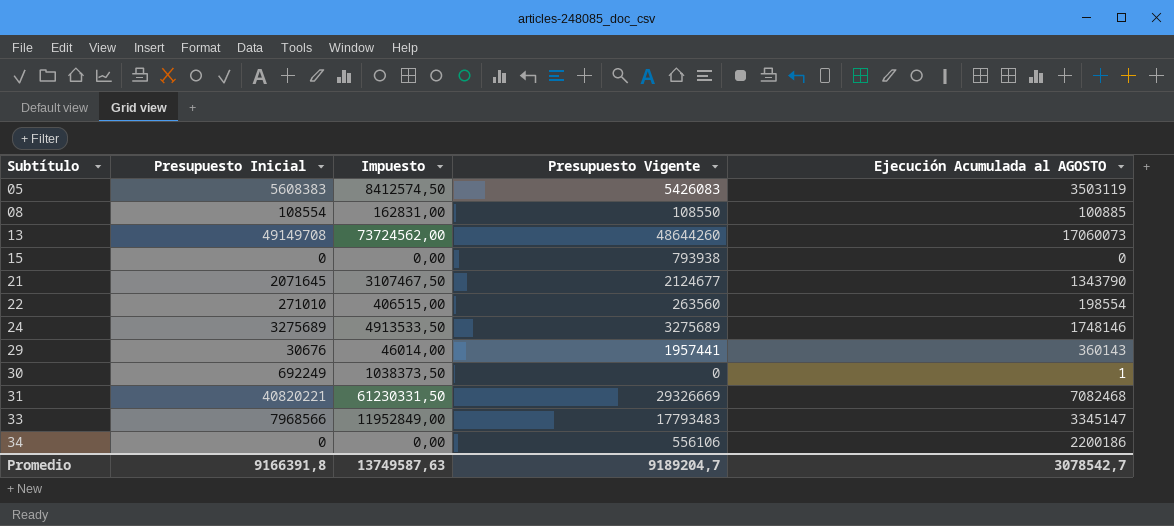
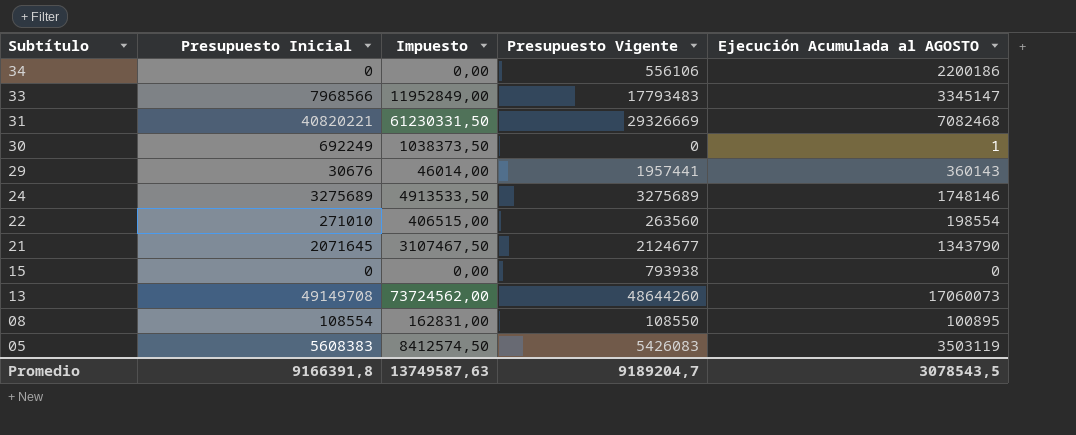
row order: Subtítulo ascending -> Subtítulo descending
08 | Ejecución Acumulada al AGOSTO: 100885 -> 100895
Promedio | Ejecución Acumulada al AGOSTO: 3078542,7 -> 3078543,5

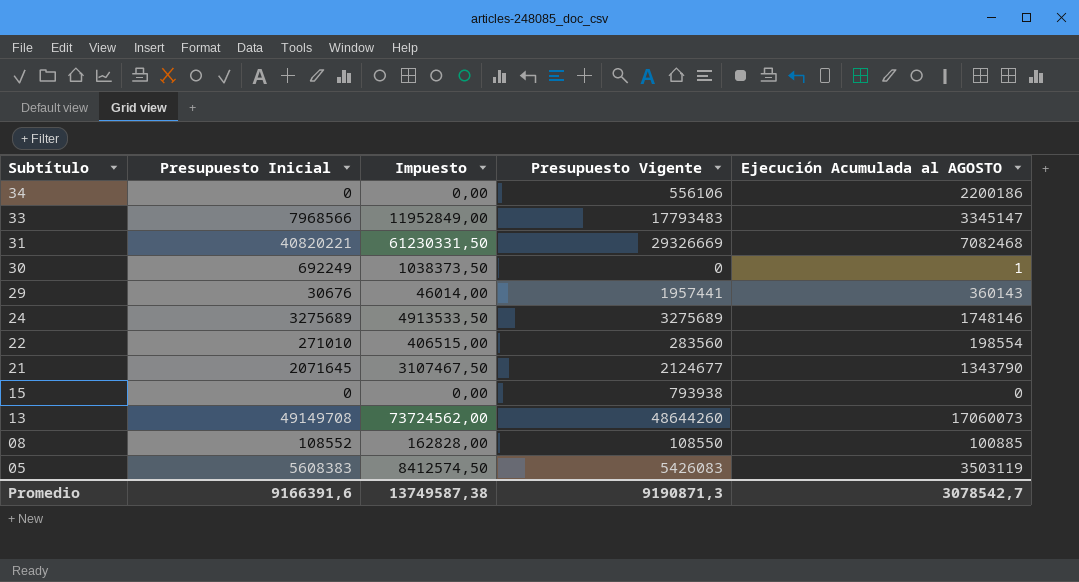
22 | Presupuesto Vigente: 263560 -> 283560
08 | Presupuesto Inicial: 108554 -> 108552
08 | Impuesto: 162831,00 -> 162828,00
08 | Ejecución Acumulada al AGOSTO: 100895 -> 100885
Promedio | Presupuesto Inicial: 9166391,8 -> 9166391,6
Promedio | Impuesto: 13749587,63 -> 13749587,38
Promedio | Presupuesto Vigente: 9189204,7 -> 9190871,3
Promedio | Ejecución Acumulada al AGOSTO: 3078543,5 -> 3078542,7

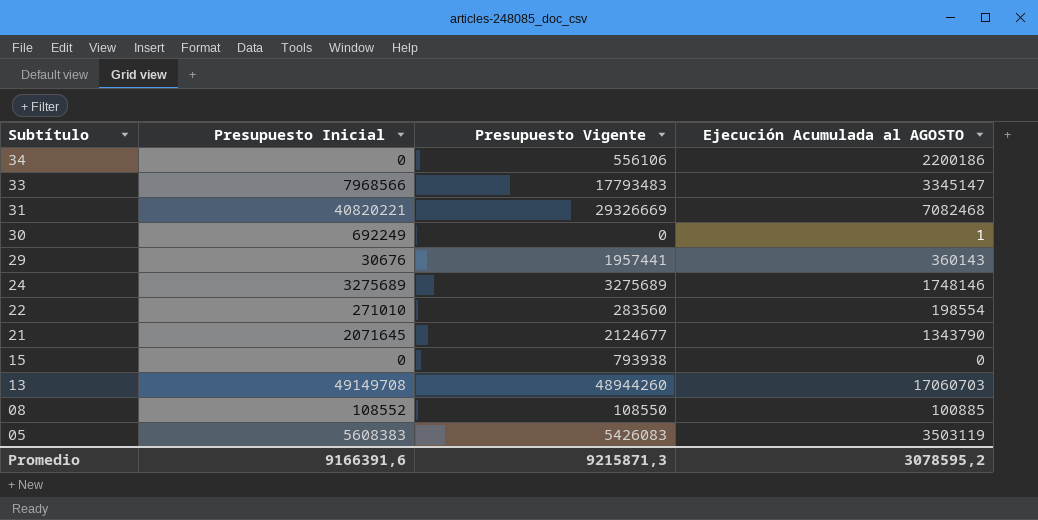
column Impuesto | formula: [Presupuesto Inicial] * 1,5 -> none
13 | Presupuesto Vigente: 48644260 -> 48944260
13 | Ejecución Acumulada al AGOSTO: 17060073 -> 17060703
Promedio | Presupuesto Vigente: 9190871,3 -> 9215871,3
Promedio | Ejecución Acumulada al AGOSTO: 3078542,7 -> 3078595,2

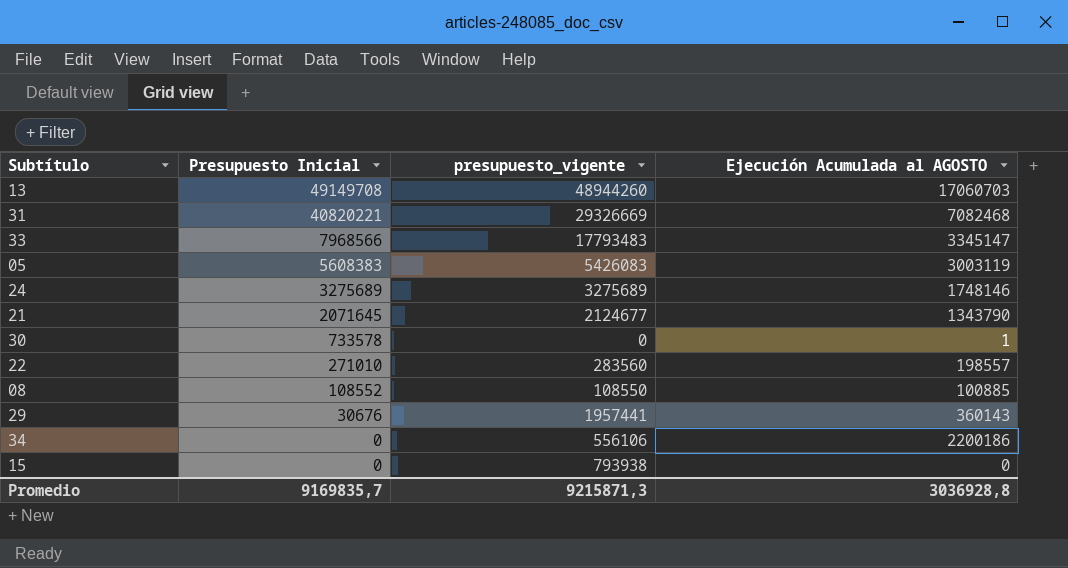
row order: Subtítulo descending -> Presupuesto Inicial descending
column name: Presupuesto Vigente -> presupuesto_vigente
05 | Ejecución Acumulada al AGOSTO: 3503119 -> 3003119
30 | Presupuesto Inicial: 692249 -> 733578
22 | Ejecución Acumulada al AGOSTO: 198554 -> 198557
Promedio | Presupuesto Inicial: 9166391,6 -> 9169835,7
Promedio | Ejecución Acumulada al AGOSTO: 3078595,2 -> 3036928,8

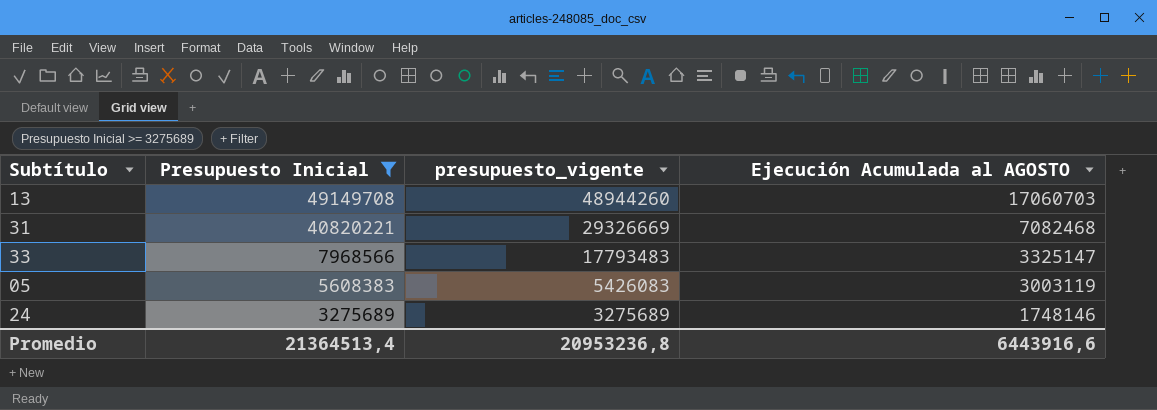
filter: none -> Presupuesto Inicial >= 3275689
33 | Ejecución Acumulada al AGOSTO: 3345147 -> 3325147
Promedio | Presupuesto Inicial: 9169835,7 -> 21364513,4
Promedio | presupuesto_vigente: 9215871,3 -> 20953236,8
Promedio | Ejecución Acumulada al AGOSTO: 3036928,8 -> 6443916,6

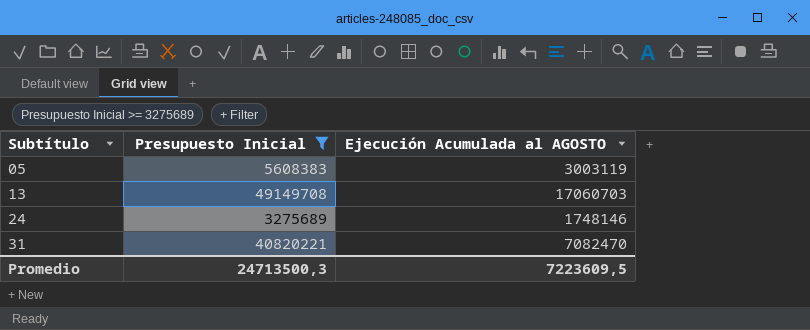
row order: Presupuesto Inicial descending -> Subtítulo ascending
column presupuesto_vigente | position: 3 -> none
row 33: 7968566 | 17793483 | 3325147 -> none
31 | Ejecución Acumulada al AGOSTO: 7082468 -> 7082470
Promedio | Presupuesto Inicial: 21364513,4 -> 24713500,3
Promedio | Ejecución Acumulada al AGOSTO: 6443916,6 -> 7223609,5

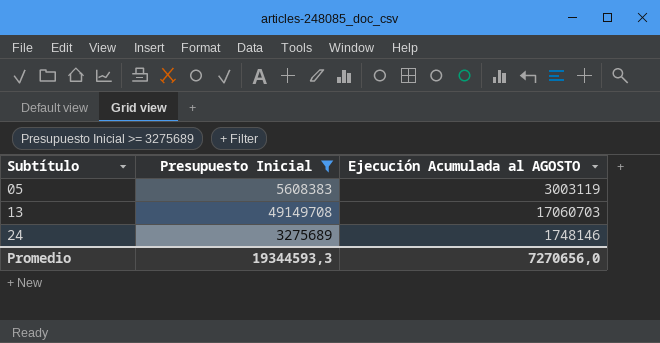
row 31: 40820221 | 7082470 -> none
Promedio | Presupuesto Inicial: 24713500,3 -> 19344593,3
Promedio | Ejecución Acumulada al AGOSTO: 7223609,5 -> 7270656,0

